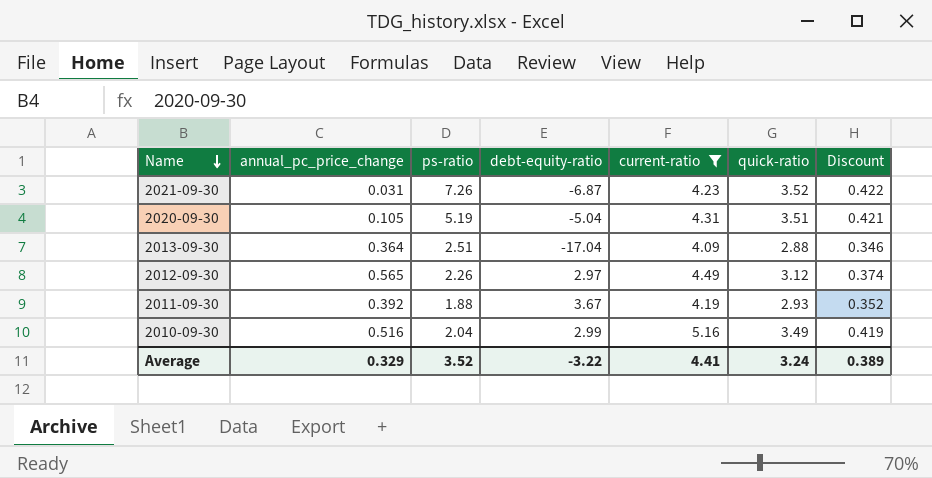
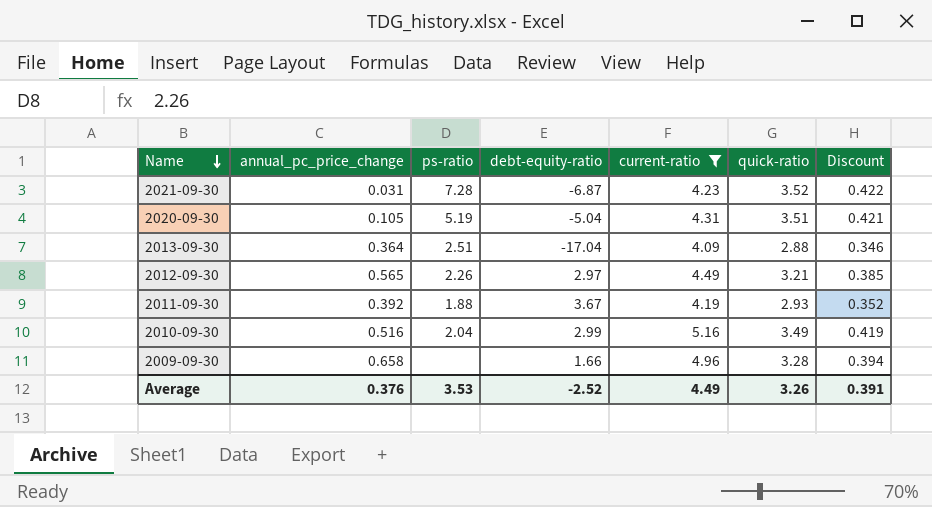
2021-09-30 | ps-ratio: 7.26 -> 7.28
2012-09-30 | quick-ratio: 3.12 -> 3.21
2012-09-30 | Discount: 0.374 -> 0.385
row 2009-09-30: none -> 0.658 | none | 1.66 | 4.96 | 3.28 | 0.394
Average | annual_pc_price_change: 0.329 -> 0.376
Average | ps-ratio: 3.52 -> 3.53
Average | debt-equity-ratio: -3.22 -> -2.52
Average | current-ratio: 4.41 -> 4.49
Average | quick-ratio: 3.24 -> 3.26
Average | Discount: 0.389 -> 0.391

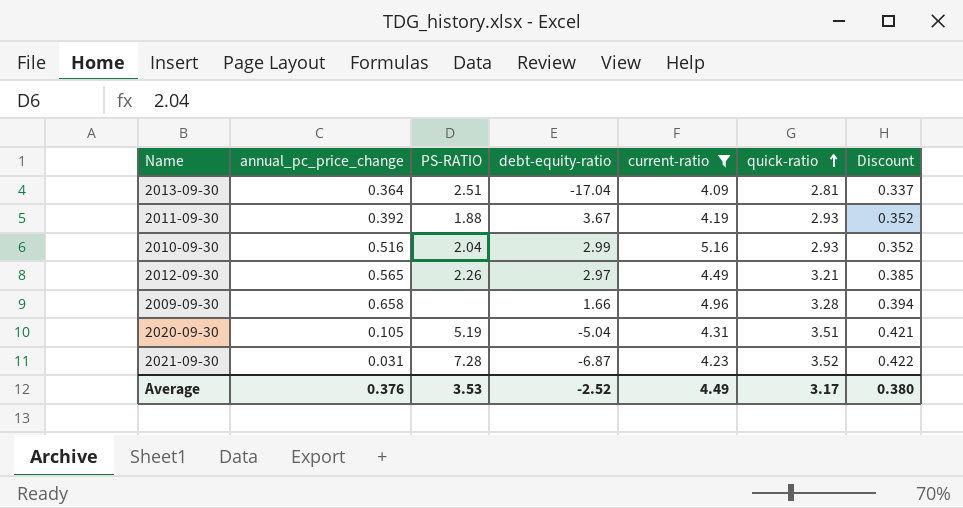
row order: Name descending -> quick-ratio ascending
column name: ps-ratio -> PS-RATIO
2013-09-30 | quick-ratio: 2.88 -> 2.81
2013-09-30 | Discount: 0.346 -> 0.337
2010-09-30 | quick-ratio: 3.49 -> 2.93
2010-09-30 | Discount: 0.419 -> 0.352
Average | quick-ratio: 3.26 -> 3.17
Average | Discount: 0.391 -> 0.380

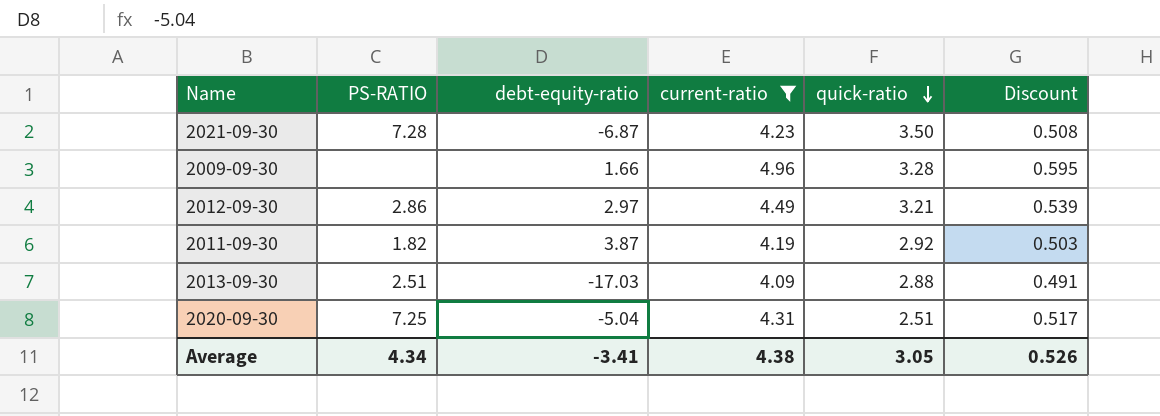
row order: quick-ratio ascending -> quick-ratio descending
column annual_pc_price_change | position: 2 -> none
column Discount | formula: [quick-ratio] * 0.12 -> [current-ratio] * 0.12
row 2010-09-30: 0.516 | 2.04 | 2.99 | 5.16 | 2.93 | 0.352 -> none
2021-09-30 | quick-ratio: 3.52 -> 3.50
2012-09-30 | PS-RATIO: 2.26 -> 2.86
2011-09-30 | PS-RATIO: 1.88 -> 1.82
2011-09-30 | debt-equity-ratio: 3.67 -> 3.87
2011-09-30 | quick-ratio: 2.93 -> 2.92
2013-09-30 | debt-equity-ratio: -17.04 -> -17.03
2013-09-30 | quick-ratio: 2.81 -> 2.88
2020-09-30 | PS-RATIO: 5.19 -> 7.25
2020-09-30 | quick-ratio: 3.51 -> 2.51
Average | PS-RATIO: 3.53 -> 4.34
Average | debt-equity-ratio: -2.52 -> -3.41
Average | current-ratio: 4.49 -> 4.38
Average | quick-ratio: 3.17 -> 3.05
Average | Discount: 0.380 -> 0.526

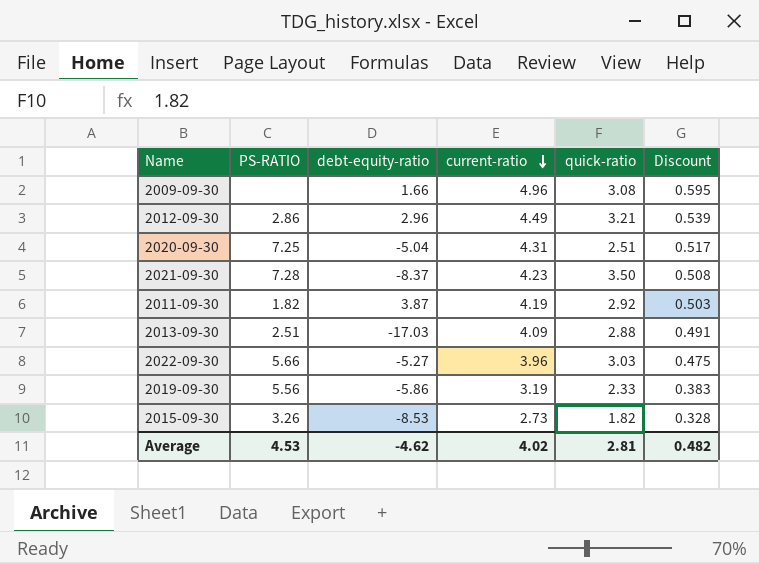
filter: current-ratio >= 4.09 -> none
row order: quick-ratio descending -> current-ratio descending
2009-09-30 | quick-ratio: 3.28 -> 3.08
2012-09-30 | debt-equity-ratio: 2.97 -> 2.96
2021-09-30 | debt-equity-ratio: -6.87 -> -8.37
Average | PS-RATIO: 4.34 -> 4.53
Average | debt-equity-ratio: -3.41 -> -4.62
Average | current-ratio: 4.38 -> 4.02
Average | quick-ratio: 3.05 -> 2.81
Average | Discount: 0.526 -> 0.482

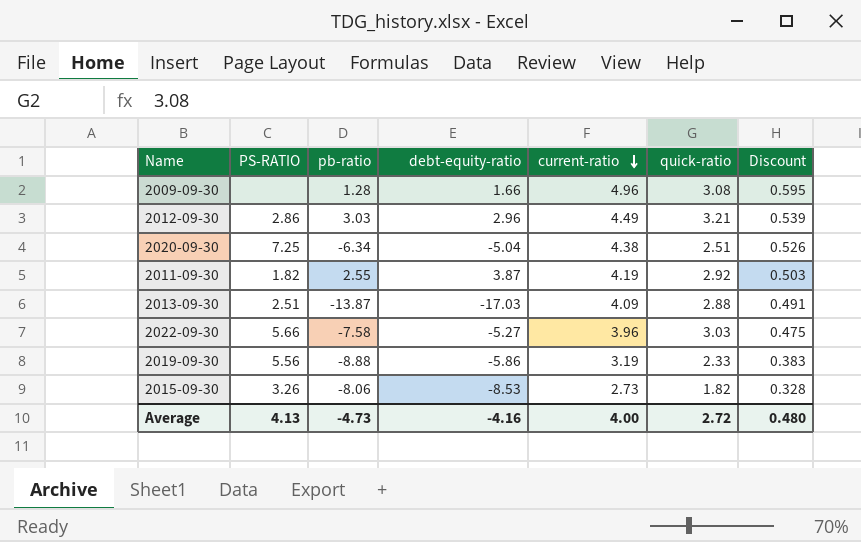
column pb-ratio | position: none -> 3
row 2021-09-30: 7.28 | -8.37 | 4.23 | 3.50 | 0.508 -> none
2020-09-30 | current-ratio: 4.31 -> 4.38
2020-09-30 | Discount: 0.517 -> 0.526
Average | PS-RATIO: 4.53 -> 4.13
Average | debt-equity-ratio: -4.62 -> -4.16
Average | current-ratio: 4.02 -> 4.00
Average | quick-ratio: 2.81 -> 2.72
Average | Discount: 0.482 -> 0.480

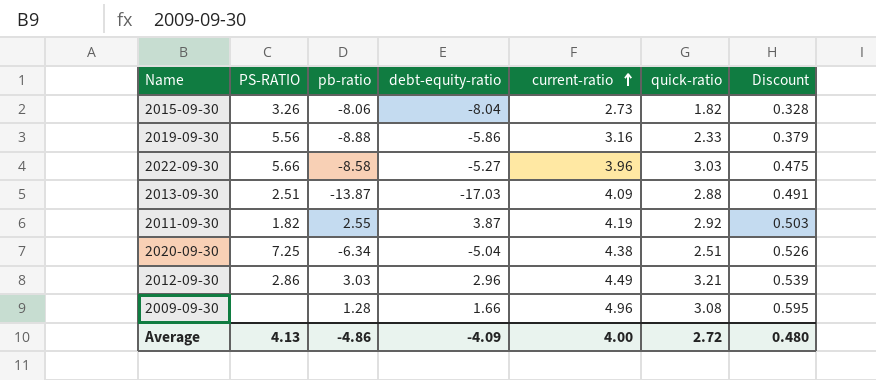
row order: current-ratio descending -> current-ratio ascending
2015-09-30 | debt-equity-ratio: -8.53 -> -8.04
2019-09-30 | current-ratio: 3.19 -> 3.16
2019-09-30 | Discount: 0.383 -> 0.379
2022-09-30 | pb-ratio: -7.58 -> -8.58
Average | pb-ratio: -4.73 -> -4.86
Average | debt-equity-ratio: -4.16 -> -4.09

